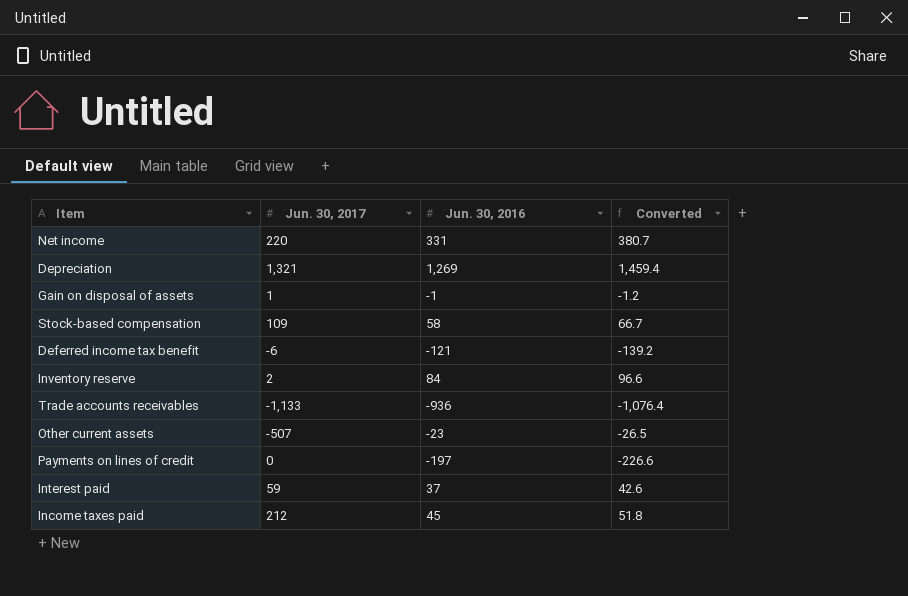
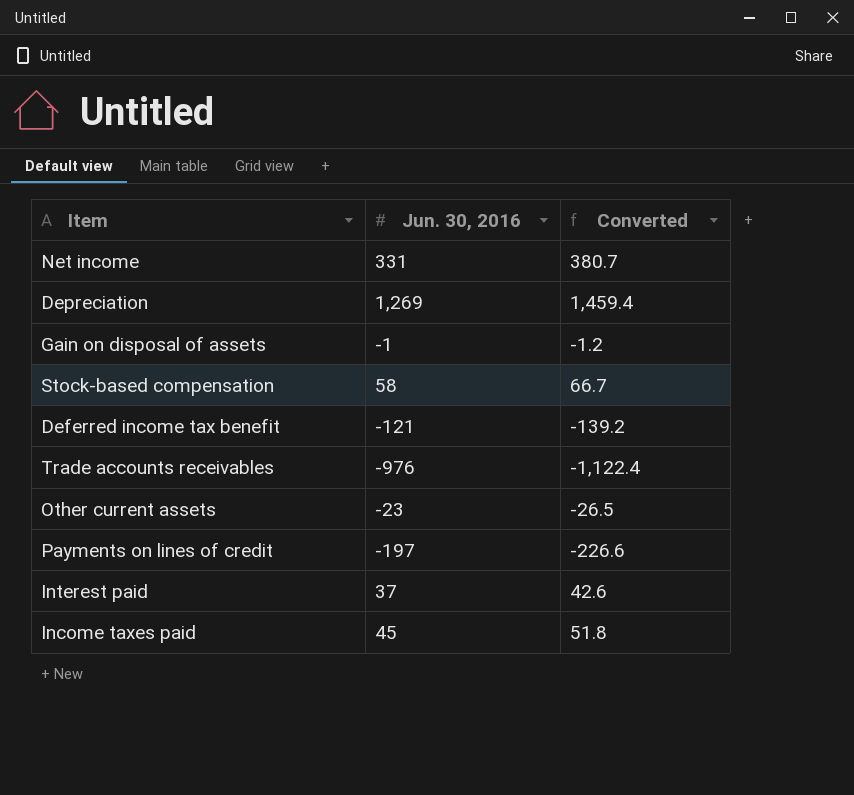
column Jun. 30, 2017 | position: 2 -> none
row Inventory reserve: 2 | 84 | 96.6 -> none
Trade accounts receivables | Jun. 30, 2016: -936 -> -976
Trade accounts receivables | Converted: -1,076.4 -> -1,122.4

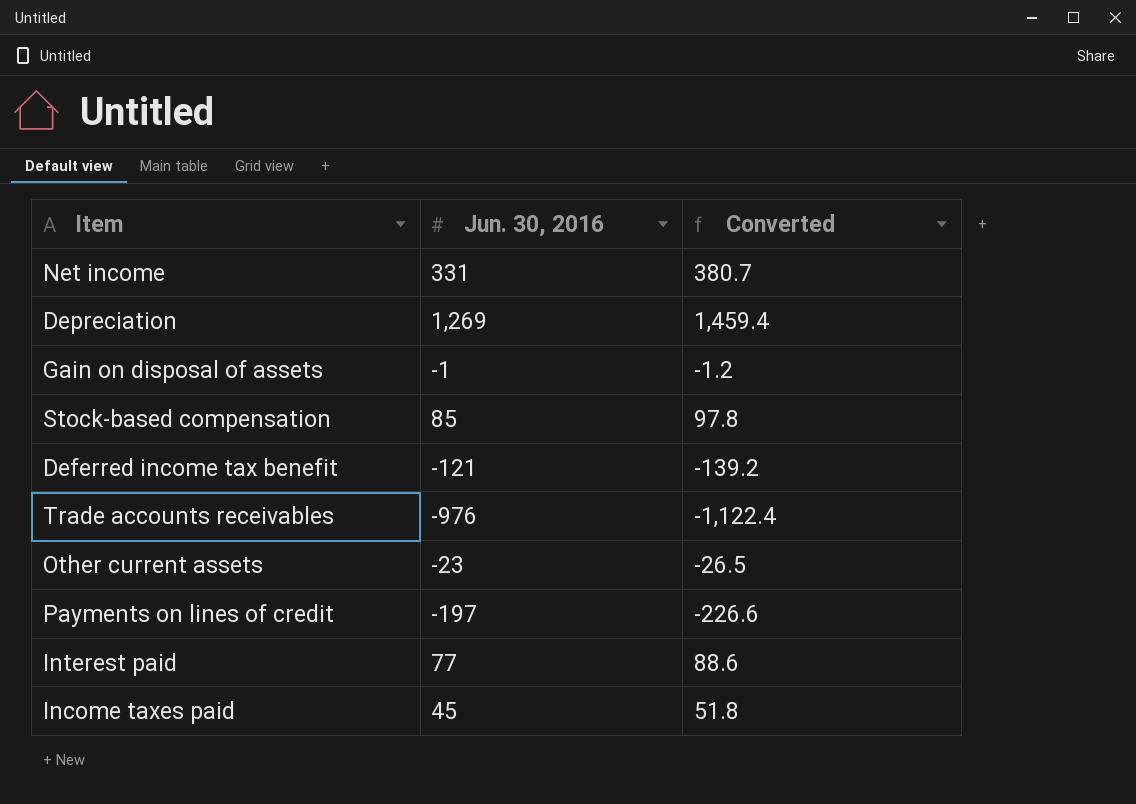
Stock-based compensation | Jun. 30, 2016: 58 -> 85
Stock-based compensation | Converted: 66.7 -> 97.8
Interest paid | Jun. 30, 2016: 37 -> 77
Interest paid | Converted: 42.6 -> 88.6

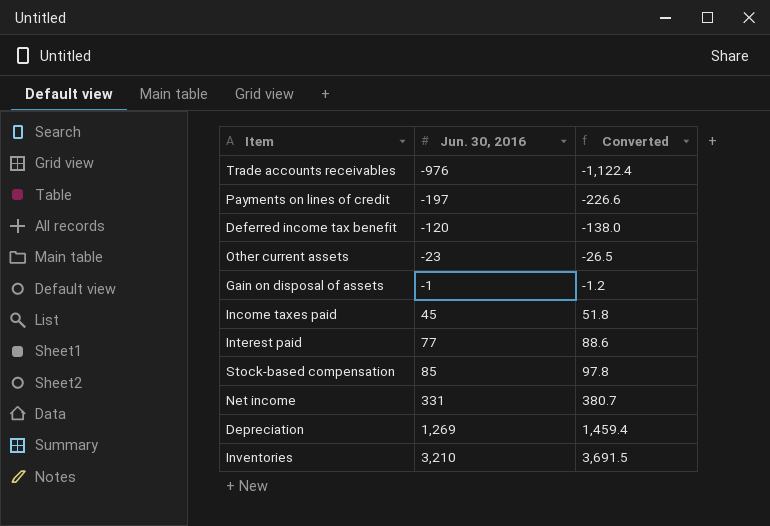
row order: none -> Jun. 30, 2016 ascending
Deferred income tax benefit | Jun. 30, 2016: -121 -> -120
Deferred income tax benefit | Converted: -139.2 -> -138.0
row Inventories: none -> 3,210 | 3,691.5

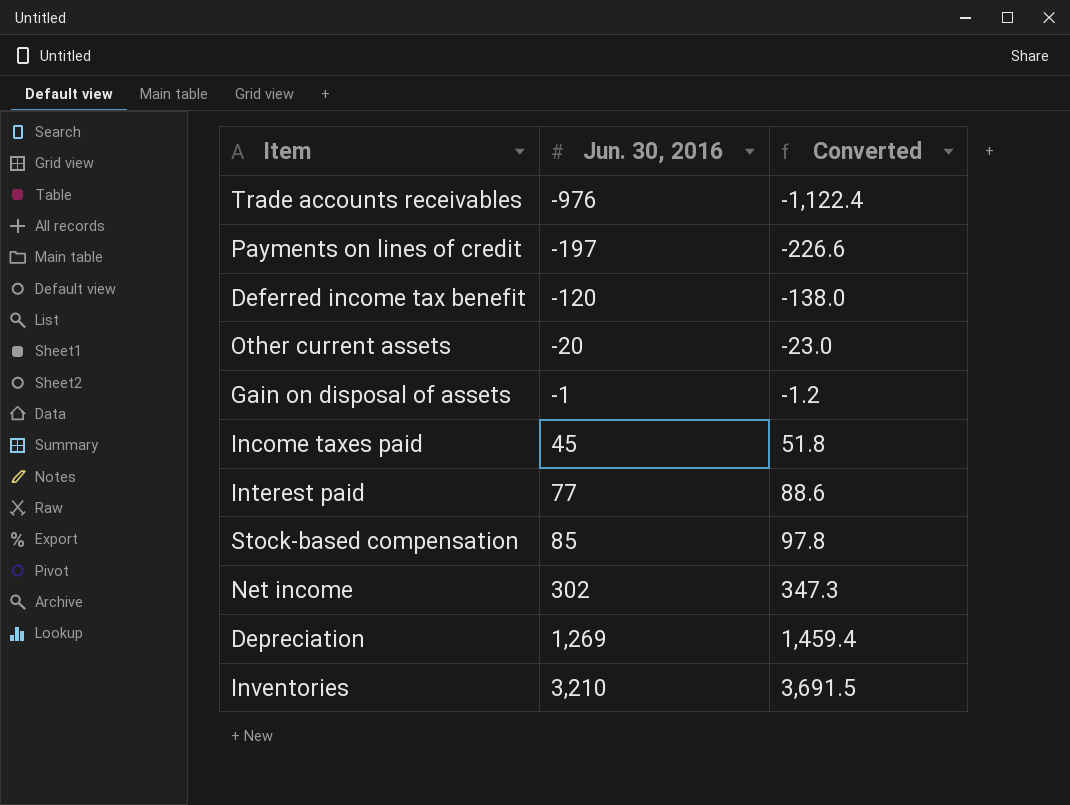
Other current assets | Jun. 30, 2016: -23 -> -20
Other current assets | Converted: -26.5 -> -23.0
Net income | Jun. 30, 2016: 331 -> 302
Net income | Converted: 380.7 -> 347.3

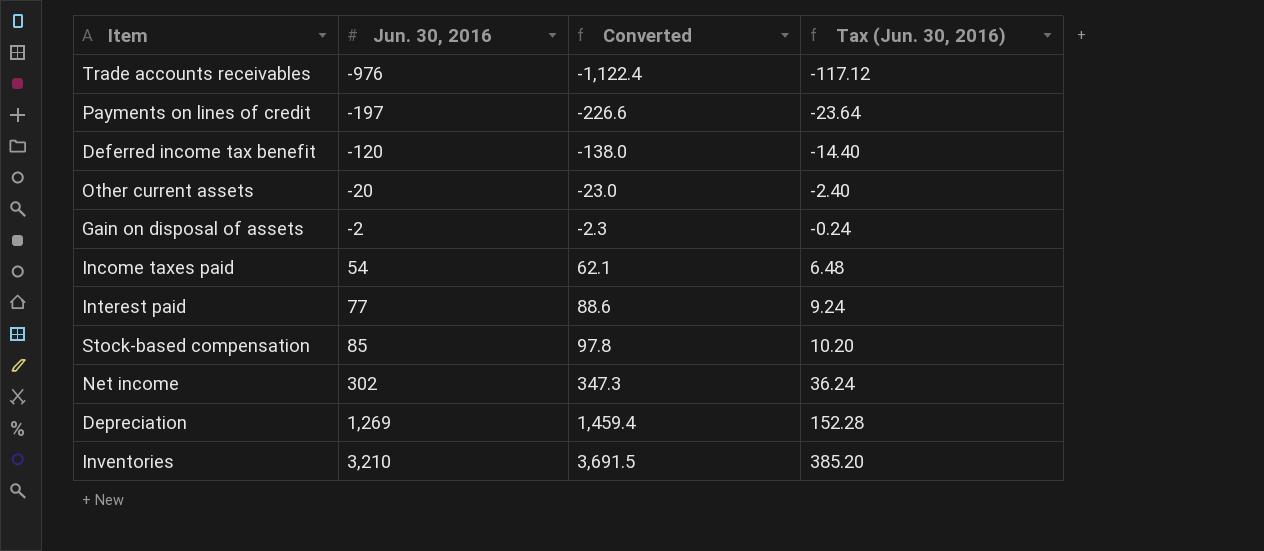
column Tax (Jun. 30, 2016) | formula: none -> [Jun. 30, 2016] * 0.12
Gain on disposal of assets | Jun. 30, 2016: -1 -> -2
Gain on disposal of assets | Converted: -1.2 -> -2.3
Income taxes paid | Jun. 30, 2016: 45 -> 54
Income taxes paid | Converted: 51.8 -> 62.1

